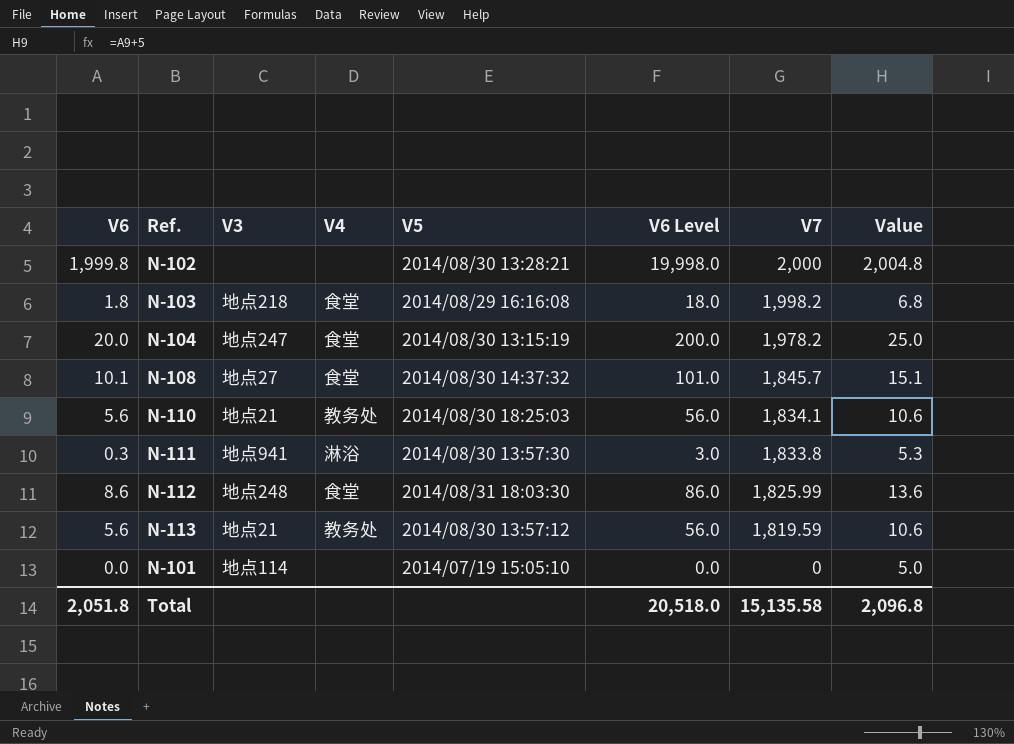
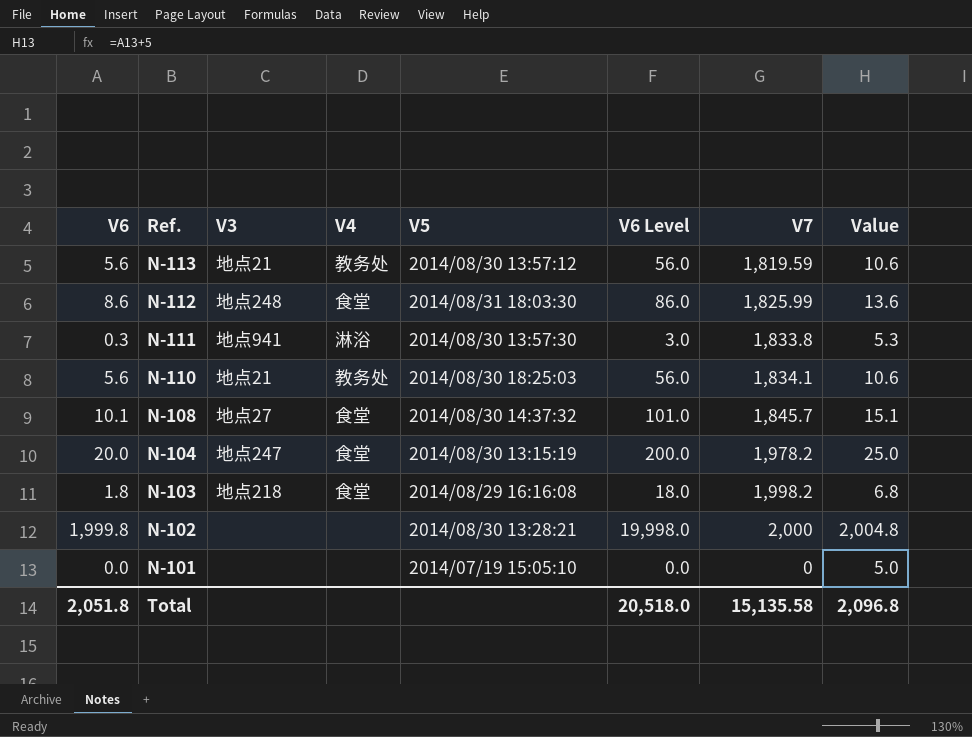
row order: V7 descending -> Ref. descending
N-101 | V3: 地点114 -> none

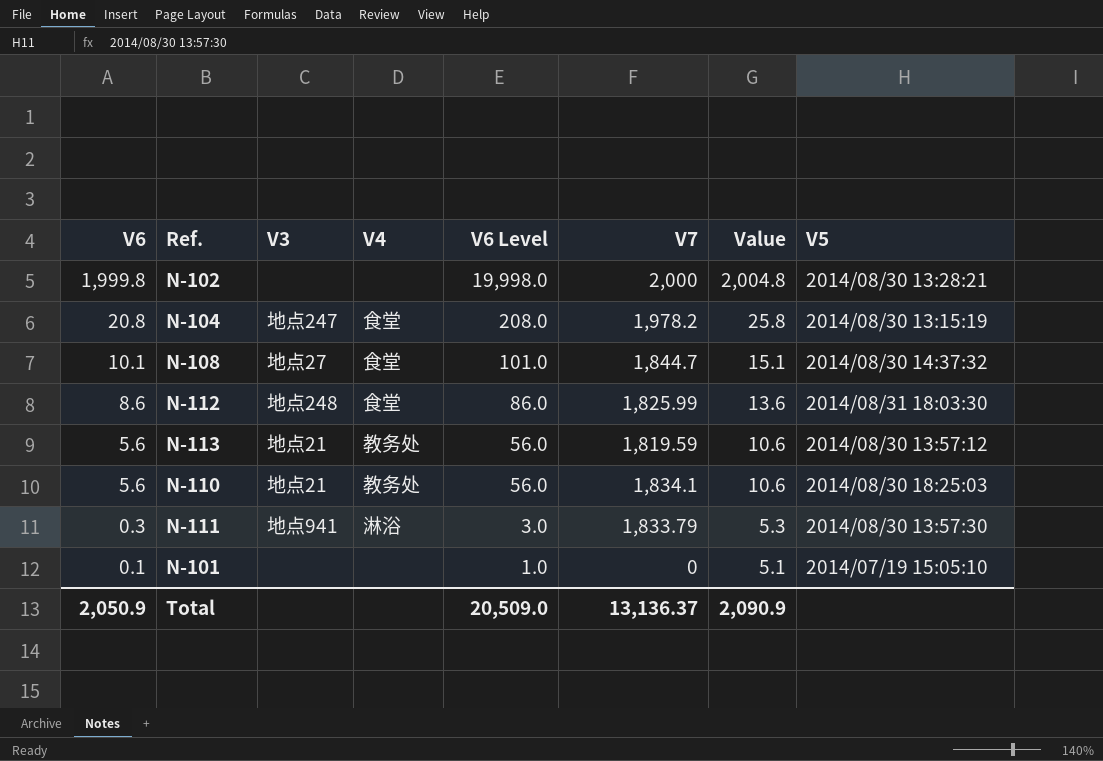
row order: Ref. descending -> V6 descending
column V5 | position: 5 -> 8
row N-103: 1.8 | 地点218 | 食堂 | 2014/08/29 16:16:08 | 18.0 | 1,998.2 | 6.8 -> none
N-104 | V6: 20.0 -> 20.8
N-104 | V6 Level: 200.0 -> 208.0
N-104 | Value: 25.0 -> 25.8
N-108 | V7: 1,845.7 -> 1,844.7
N-111 | V7: 1,833.8 -> 1,833.79
N-101 | V6: 0.0 -> 0.1
N-101 | V6 Level: 0.0 -> 1.0
N-101 | Value: 5.0 -> 5.1
Total | V6: 2,051.8 -> 2,050.9
Total | V6 Level: 20,518.0 -> 20,509.0
Total | V7: 15,135.58 -> 13,136.37
Total | Value: 2,096.8 -> 2,090.9

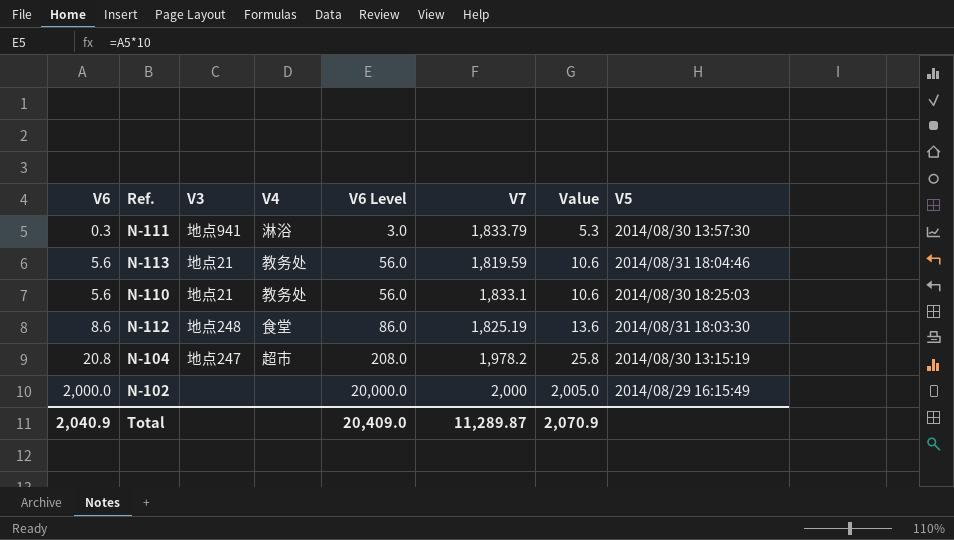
row order: V6 descending -> V6 ascending
row N-108: 10.1 | 地点27 | 食堂 | 101.0 | 1,844.7 | 15.1 | 2014/08/30 14:37:32 -> none
row N-101: 0.1 | none | none | 1.0 | 0 | 5.1 | 2014/07/19 15:05:10 -> none
N-113 | V5: 2014/08/30 13:57:12 -> 2014/08/31 18:04:46
N-110 | V7: 1,834.1 -> 1,833.1
N-112 | V7: 1,825.99 -> 1,825.19
N-104 | V4: 食堂 -> 超市
N-102 | V6: 1,999.8 -> 2,000.0
N-102 | V6 Level: 19,998.0 -> 20,000.0
N-102 | Value: 2,004.8 -> 2,005.0
N-102 | V5: 2014/08/30 13:28:21 -> 2014/08/29 16:15:49
Total | V6: 2,050.9 -> 2,040.9
Total | V6 Level: 20,509.0 -> 20,409.0
Total | V7: 13,136.37 -> 11,289.87
Total | Value: 2,090.9 -> 2,070.9

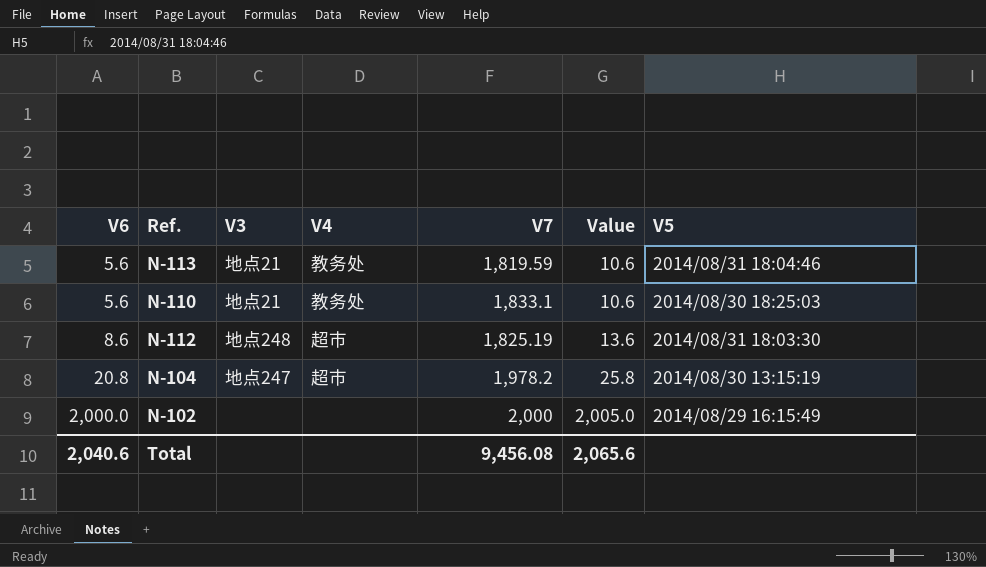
column V6 Level | formula: [V6] * 10 -> none
row N-111: 0.3 | 地点941 | 淋浴 | 3.0 | 1,833.79 | 5.3 | 2014/08/30 13:57:30 -> none
N-112 | V4: 食堂 -> 超市
Total | V6: 2,040.9 -> 2,040.6
Total | V7: 11,289.87 -> 9,456.08
Total | Value: 2,070.9 -> 2,065.6

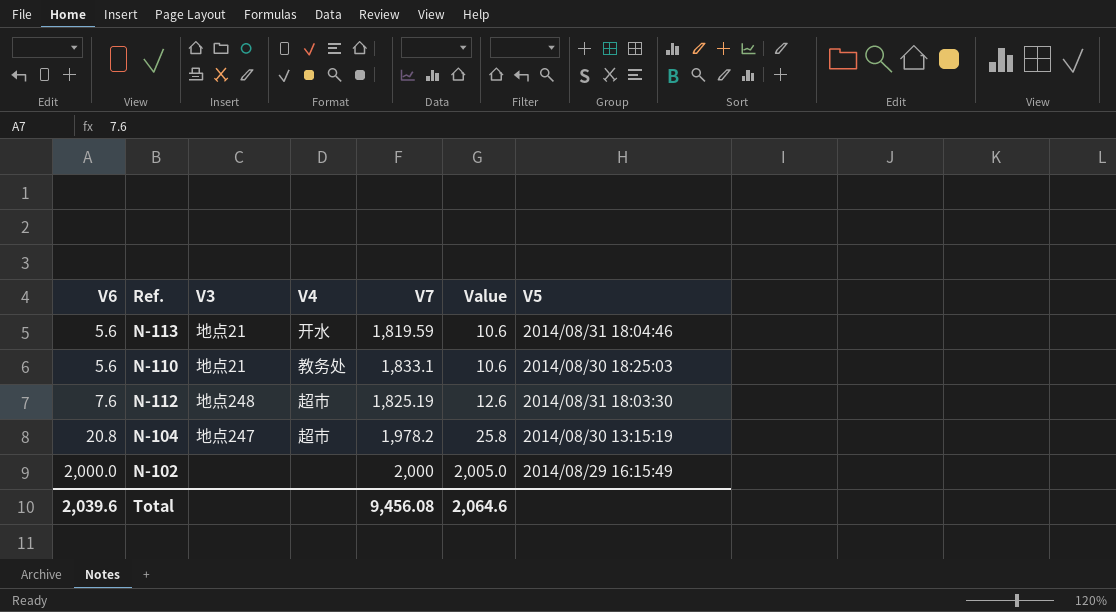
N-113 | V4: 教务处 -> 开水
N-112 | V6: 8.6 -> 7.6
N-112 | Value: 13.6 -> 12.6
Total | V6: 2,040.6 -> 2,039.6
Total | Value: 2,065.6 -> 2,064.6

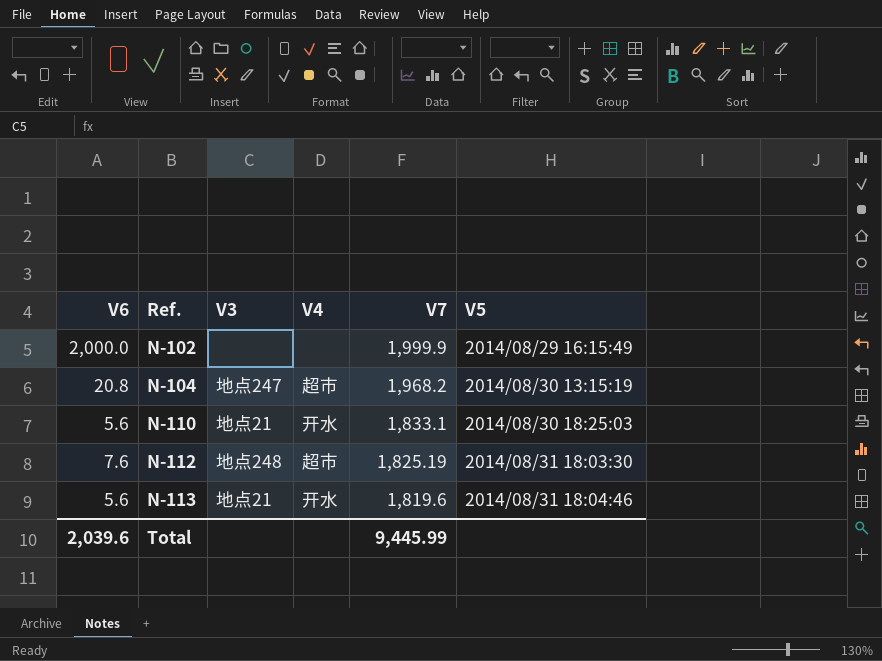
row order: V6 ascending -> Ref. ascending
column Value | formula: [V6] + 5 -> none
N-102 | V7: 2,000 -> 1,999.9
N-104 | V7: 1,978.2 -> 1,968.2
N-110 | V4: 教务处 -> 开水
N-113 | V7: 1,819.59 -> 1,819.6
Total | V7: 9,456.08 -> 9,445.99

